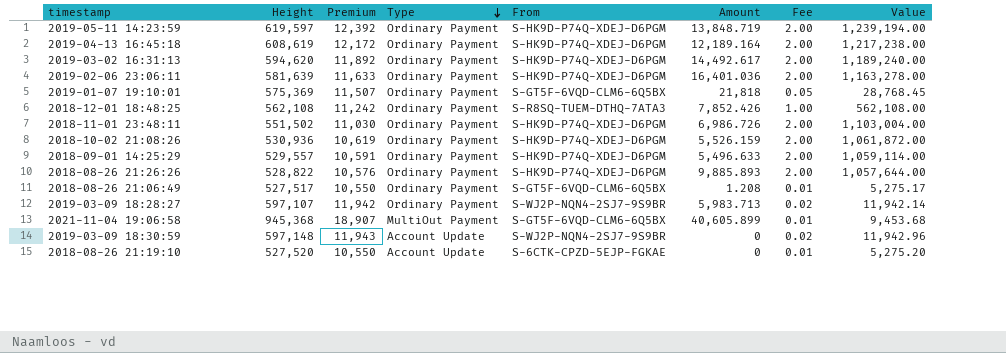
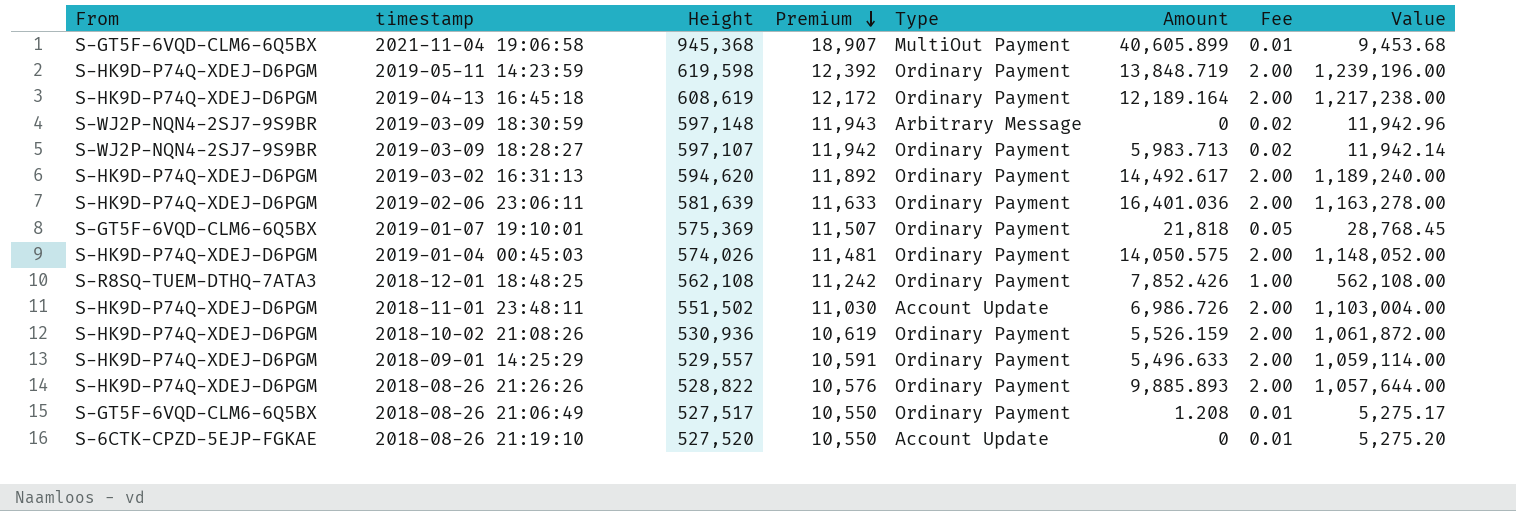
row order: Type descending -> Premium descending
column From | position: 5 -> 1
2019-05-11 14:23:59 | Height: 619,597 -> 619,598
2019-05-11 14:23:59 | Value: 1,239,194.00 -> 1,239,196.00
2019-03-09 18:30:59 | Type: Account Update -> Arbitrary Message
row 2019-01-04 00:45:03: none -> S-HK9D-P74Q-XDEJ-D6PGM | 574,026 | 11,481 | Ordinary Payment | 14,050.575 | 2.00 | 1,148,052.00
2018-11-01 23:48:11 | Type: Ordinary Payment -> Account Update

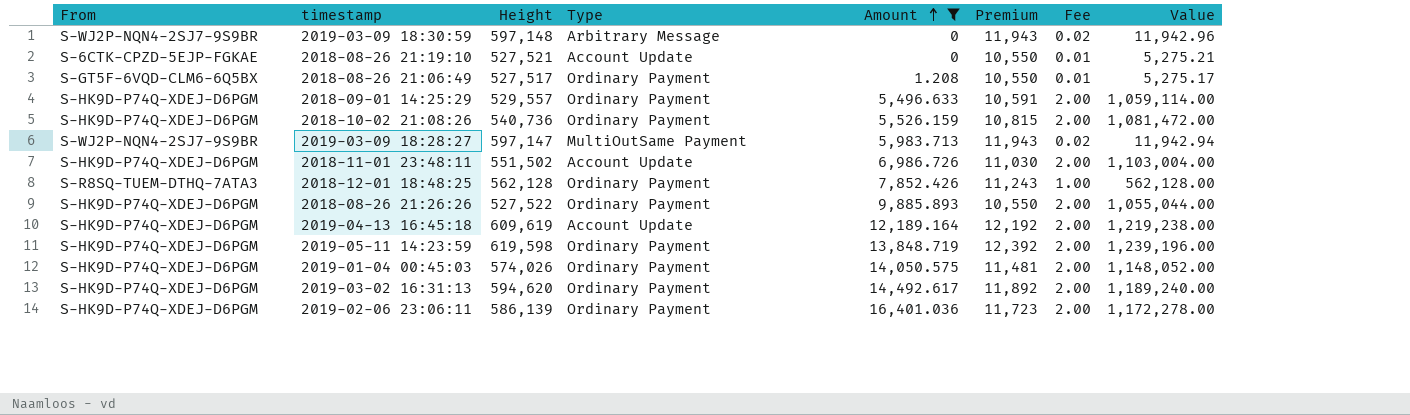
filter: none -> Amount <= 16,401.036
row order: Premium descending -> Amount ascending
column Premium | position: 4 -> 6
2018-08-26 21:19:10 | Height: 527,520 -> 527,521
2018-08-26 21:19:10 | Value: 5,275.20 -> 5,275.21
2018-10-02 21:08:26 | Height: 530,936 -> 540,736
2018-10-02 21:08:26 | Premium: 10,619 -> 10,815
2018-10-02 21:08:26 | Value: 1,061,872.00 -> 1,081,472.00
2019-03-09 18:28:27 | Height: 597,107 -> 597,147
2019-03-09 18:28:27 | Type: Ordinary Payment -> MultiOutSame Payment
2019-03-09 18:28:27 | Premium: 11,942 -> 11,943
2019-03-09 18:28:27 | Value: 11,942.14 -> 11,942.94
2018-12-01 18:48:25 | Height: 562,108 -> 562,128
2018-12-01 18:48:25 | Premium: 11,242 -> 11,243
2018-12-01 18:48:25 | Value: 562,108.00 -> 562,128.00
2018-08-26 21:26:26 | Height: 528,822 -> 527,522
2018-08-26 21:26:26 | Premium: 10,576 -> 10,550
2018-08-26 21:26:26 | Value: 1,057,644.00 -> 1,055,044.00
2019-04-13 16:45:18 | Height: 608,619 -> 609,619
2019-04-13 16:45:18 | Type: Ordinary Payment -> Account Update
2019-04-13 16:45:18 | Premium: 12,172 -> 12,192
2019-04-13 16:45:18 | Value: 1,217,238.00 -> 1,219,238.00
2019-02-06 23:06:11 | Height: 581,639 -> 586,139
2019-02-06 23:06:11 | Premium: 11,633 -> 11,723
2019-02-06 23:06:11 | Value: 1,163,278.00 -> 1,172,278.00

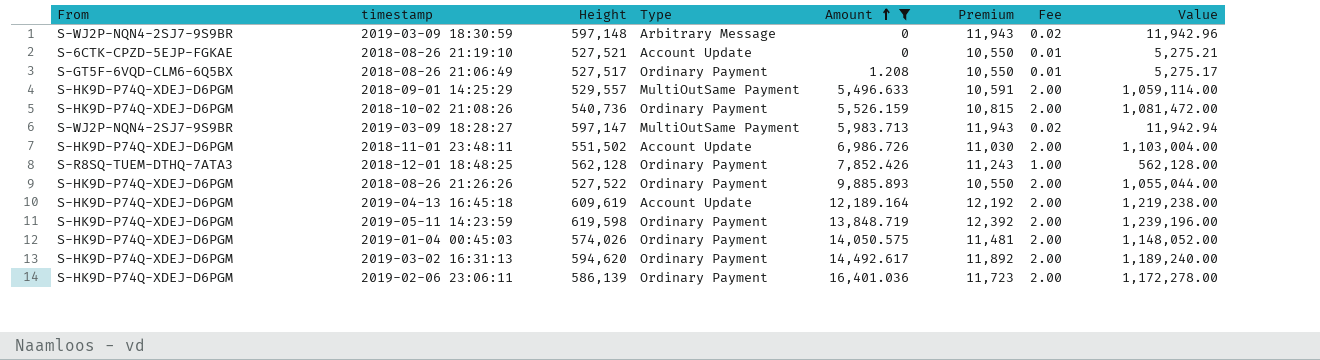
2018-09-01 14:25:29 | Type: Ordinary Payment -> MultiOutSame Payment

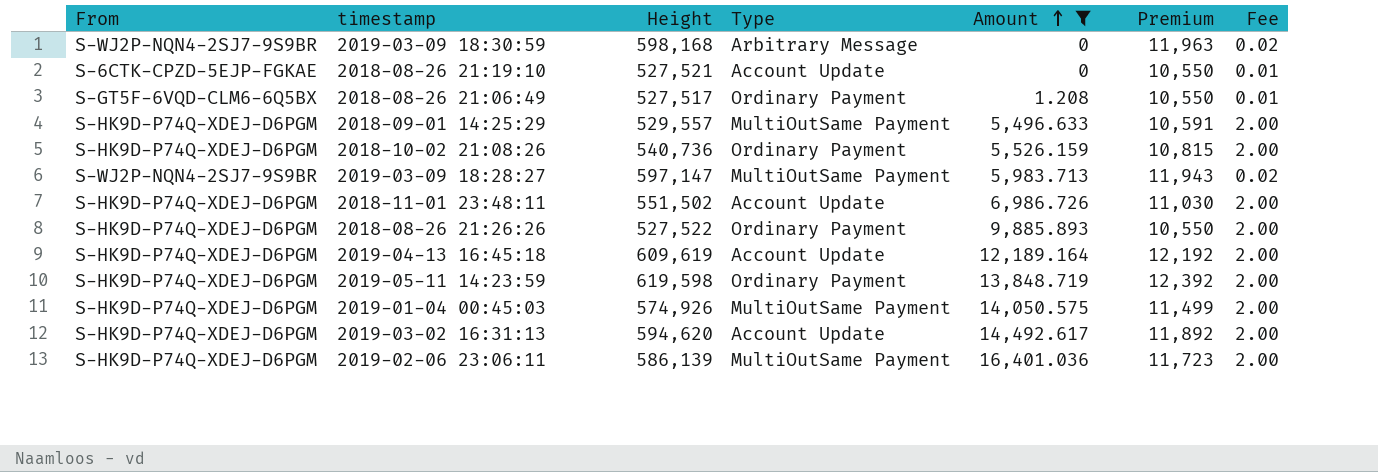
column Value | formula: [Height] * [Fee] -> none
row 2018-12-01 18:48:25: S-R8SQ-TUEM-DTHQ-7ATA3 | 562,128 | Ordinary Payment | 7,852.426 | 11,243 | 1.00 | 562,128.00 -> none
2019-03-09 18:30:59 | Height: 597,148 -> 598,168
2019-03-09 18:30:59 | Premium: 11,943 -> 11,963
2019-01-04 00:45:03 | Height: 574,026 -> 574,926
2019-01-04 00:45:03 | Type: Ordinary Payment -> MultiOutSame Payment
2019-01-04 00:45:03 | Premium: 11,481 -> 11,499
2019-03-02 16:31:13 | Type: Ordinary Payment -> Account Update
2019-02-06 23:06:11 | Type: Ordinary Payment -> MultiOutSame Payment

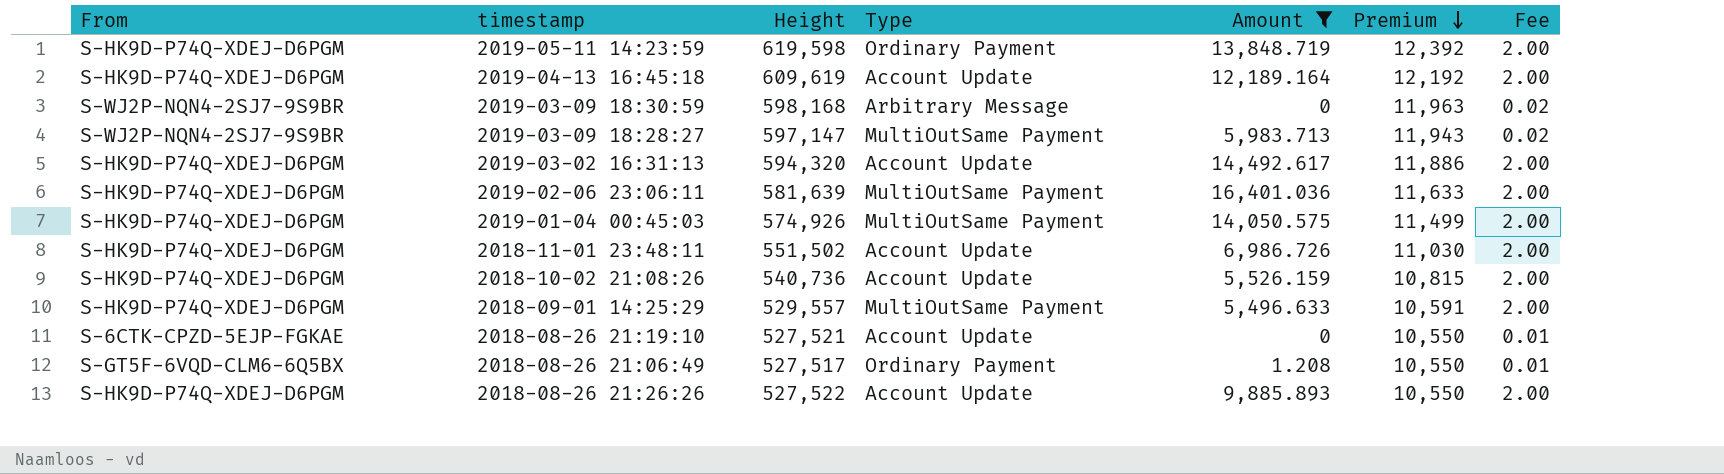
row order: Amount ascending -> Premium descending
2019-03-02 16:31:13 | Height: 594,620 -> 594,320
2019-03-02 16:31:13 | Premium: 11,892 -> 11,886
2019-02-06 23:06:11 | Height: 586,139 -> 581,639
2019-02-06 23:06:11 | Premium: 11,723 -> 11,633
2018-10-02 21:08:26 | Type: Ordinary Payment -> Account Update
2018-08-26 21:26:26 | Type: Ordinary Payment -> Account Update

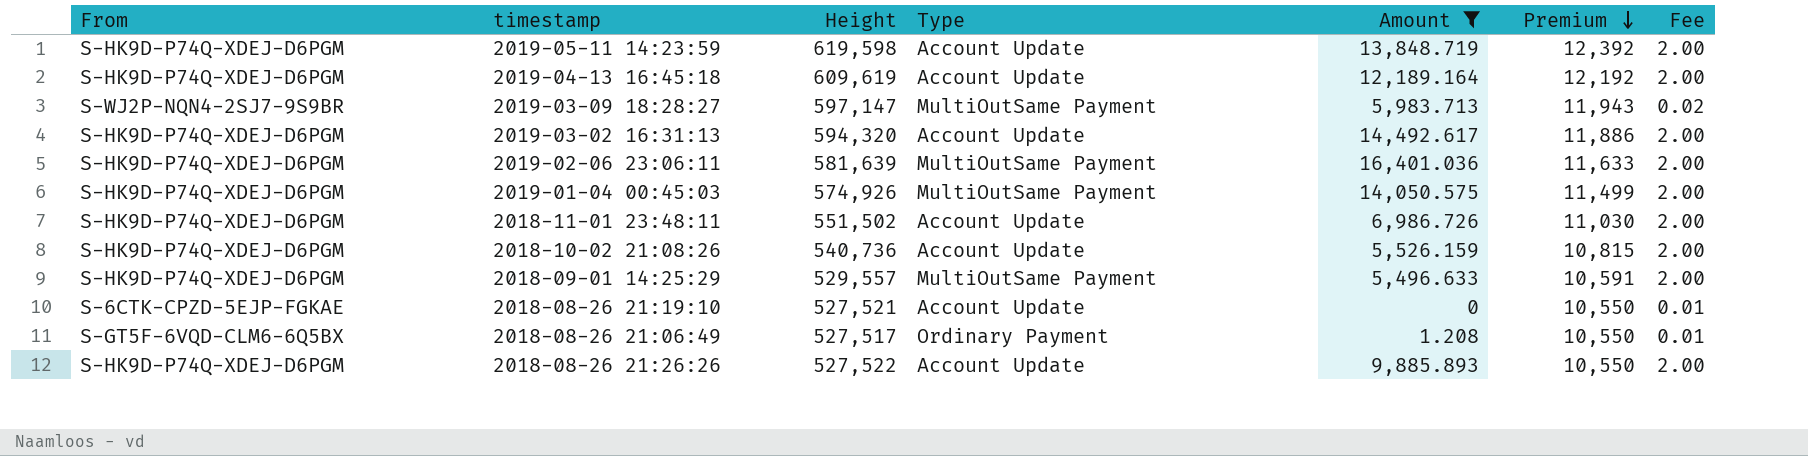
row 2019-03-09 18:30:59: S-WJ2P-NQN4-2SJ7-9S9BR | 598,168 | Arbitrary Message | 0 | 11,963 | 0.02 -> none
2019-05-11 14:23:59 | Type: Ordinary Payment -> Account Update

